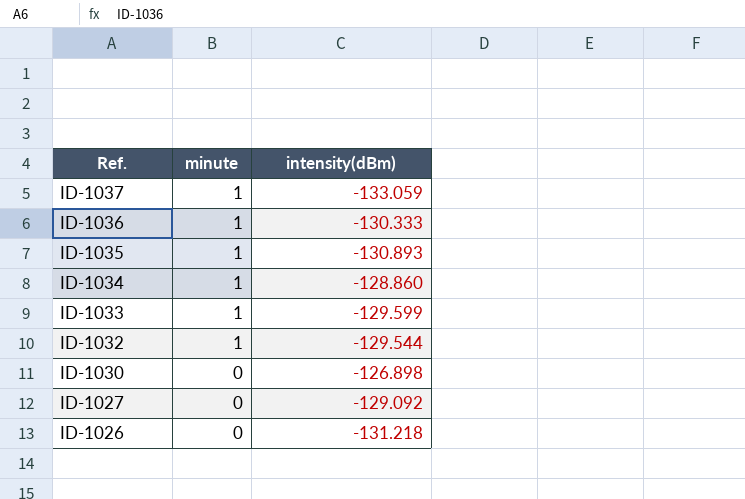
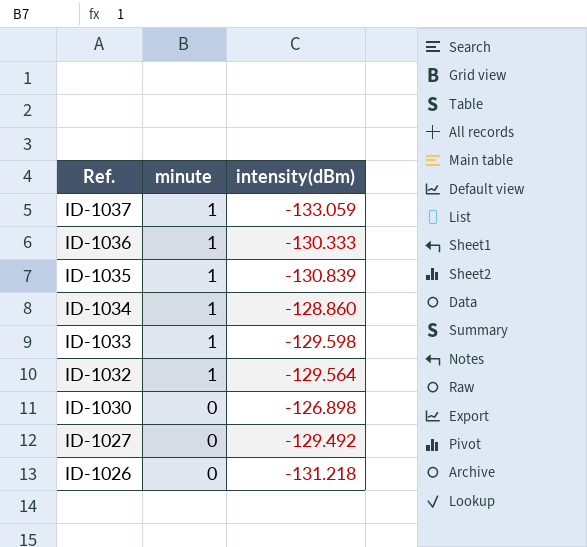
ID-1035 | intensity(dBm): -130.893 -> -130.839
ID-1033 | intensity(dBm): -129.599 -> -129.598
ID-1032 | intensity(dBm): -129.544 -> -129.564
ID-1027 | intensity(dBm): -129.092 -> -129.492

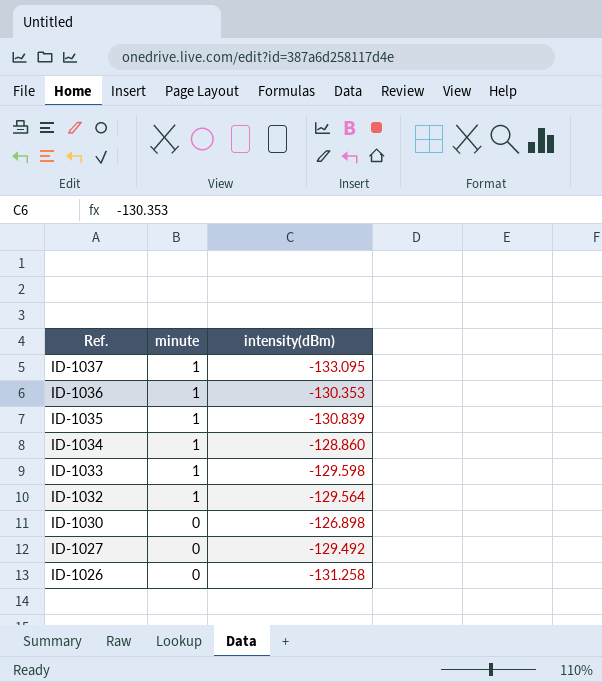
ID-1037 | intensity(dBm): -133.059 -> -133.095
ID-1036 | intensity(dBm): -130.333 -> -130.353
ID-1026 | intensity(dBm): -131.218 -> -131.258

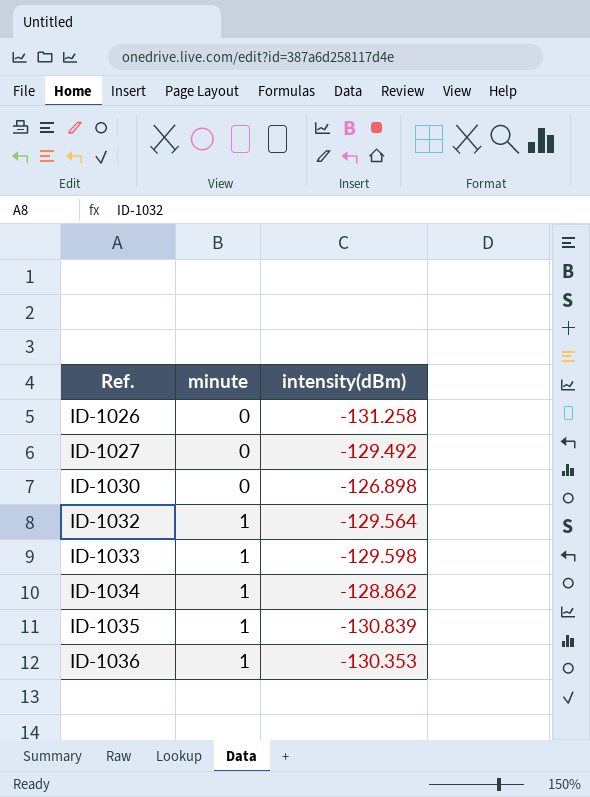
row order: Ref. descending -> Ref. ascending
row ID-1037: 1 | -133.095 -> none
ID-1034 | intensity(dBm): -128.860 -> -128.862

